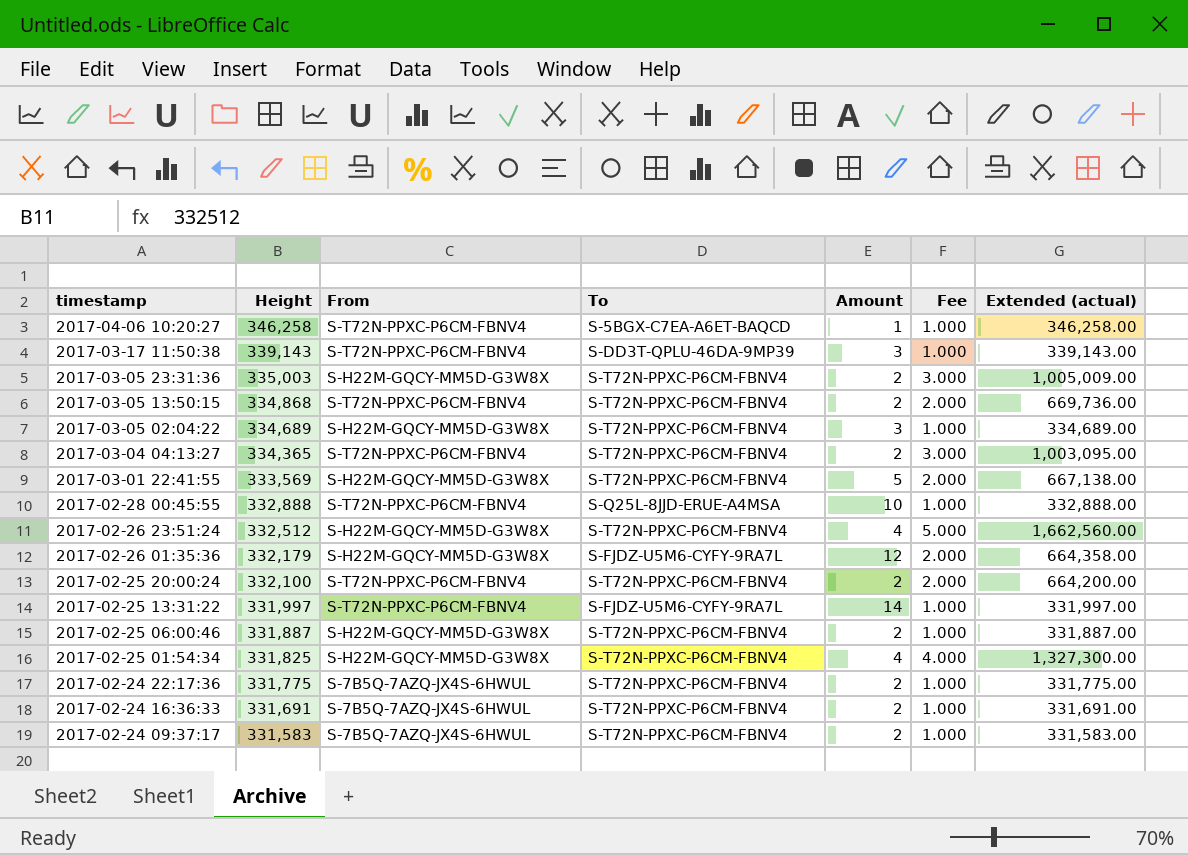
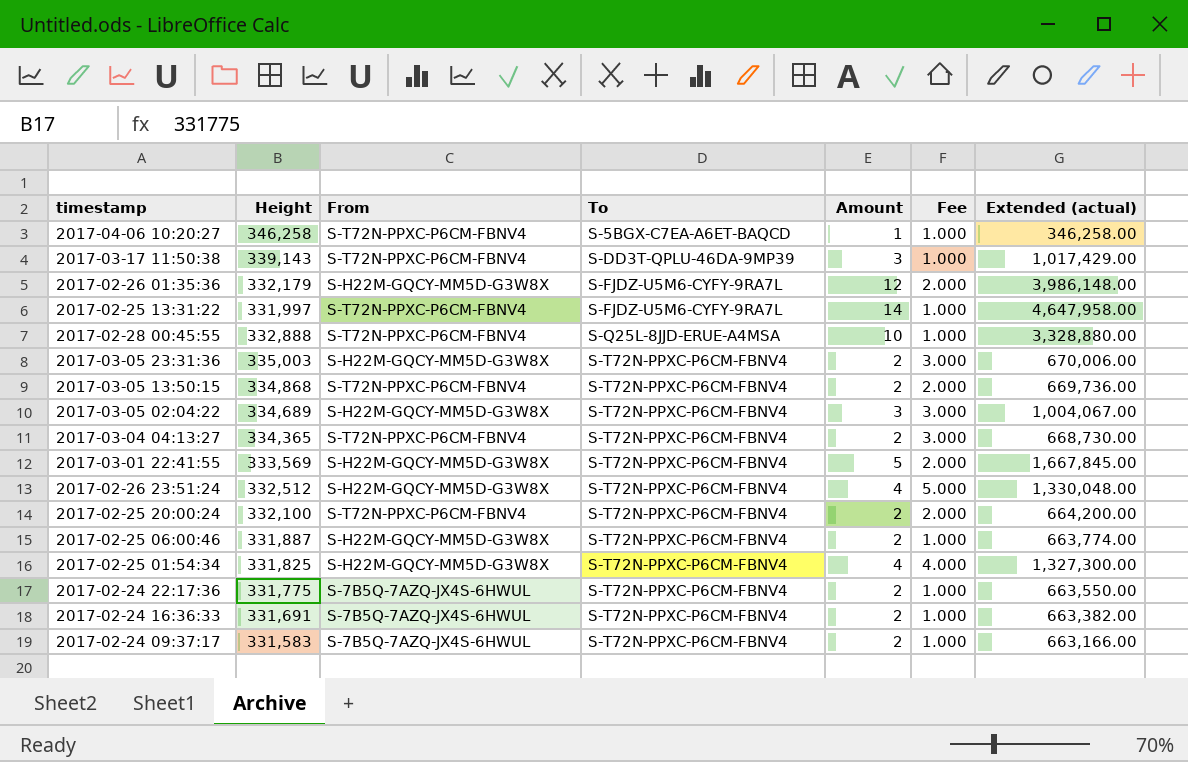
row order: timestamp descending -> To ascending
column Extended (actual) | formula: [Height] * [Fee] -> [Height] * [Amount]
2017-03-05 02:04:22 | Fee: 1.000 -> 3.000

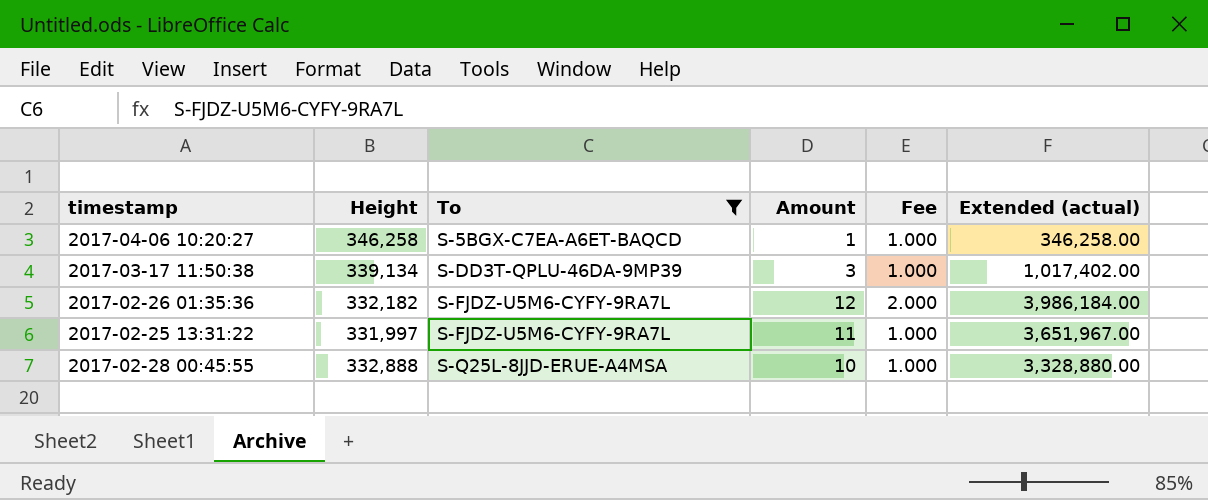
filter: none -> To != S-T72N-PPXC-P6CM-FBNV4
column From | position: 3 -> none
2017-03-17 11:50:38 | Height: 339,143 -> 339,134
2017-03-17 11:50:38 | Extended (actual): 1,017,429.00 -> 1,017,402.00
2017-02-26 01:35:36 | Height: 332,179 -> 332,182
2017-02-26 01:35:36 | Extended (actual): 3,986,148.00 -> 3,986,184.00
2017-02-25 13:31:22 | Amount: 14 -> 11
2017-02-25 13:31:22 | Extended (actual): 4,647,958.00 -> 3,651,967.00

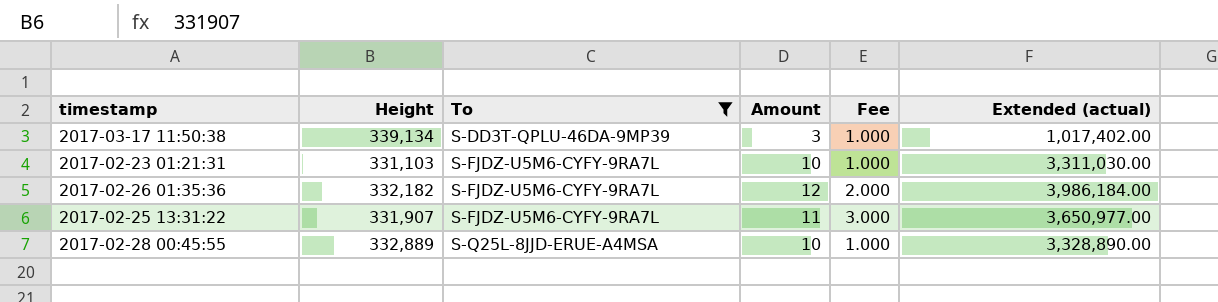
row 2017-04-06 10:20:27: 346,258 | S-5BGX-C7EA-A6ET-BAQCD | 1 | 1.000 | 346,258.00 -> none
row 2017-02-23 01:21:31: none -> 331,103 | S-FJDZ-U5M6-CYFY-9RA7L | 10 | 1.000 | 3,311,030.00
2017-02-25 13:31:22 | Height: 331,997 -> 331,907
2017-02-25 13:31:22 | Fee: 1.000 -> 3.000
2017-02-25 13:31:22 | Extended (actual): 3,651,967.00 -> 3,650,977.00
2017-02-28 00:45:55 | Height: 332,888 -> 332,889
2017-02-28 00:45:55 | Extended (actual): 3,328,880.00 -> 3,328,890.00

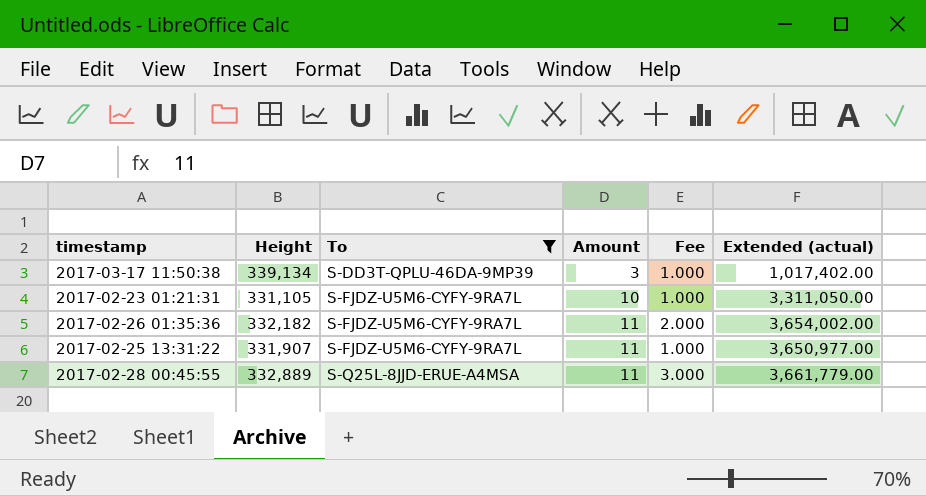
2017-02-23 01:21:31 | Height: 331,103 -> 331,105
2017-02-23 01:21:31 | Extended (actual): 3,311,030.00 -> 3,311,050.00
2017-02-26 01:35:36 | Amount: 12 -> 11
2017-02-26 01:35:36 | Extended (actual): 3,986,184.00 -> 3,654,002.00
2017-02-25 13:31:22 | Fee: 3.000 -> 1.000
2017-02-28 00:45:55 | Amount: 10 -> 11
2017-02-28 00:45:55 | Fee: 1.000 -> 3.000
2017-02-28 00:45:55 | Extended (actual): 3,328,890.00 -> 3,661,779.00

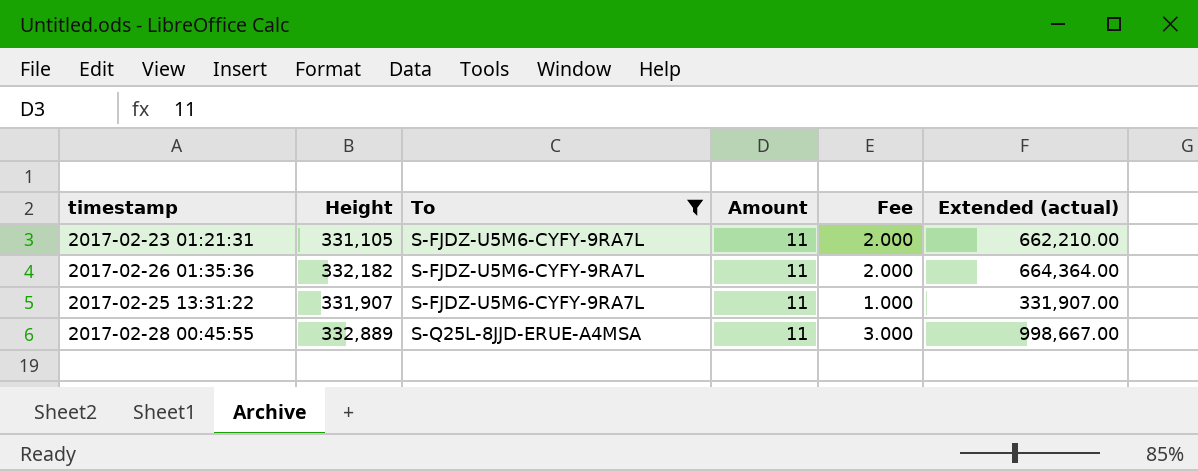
column Extended (actual) | formula: [Height] * [Amount] -> [Height] * [Fee]
row 2017-03-17 11:50:38: 339,134 | S-DD3T-QPLU-46DA-9MP39 | 3 | 1.000 | 1,017,402.00 -> none
2017-02-23 01:21:31 | Amount: 10 -> 11
2017-02-23 01:21:31 | Fee: 1.000 -> 2.000

